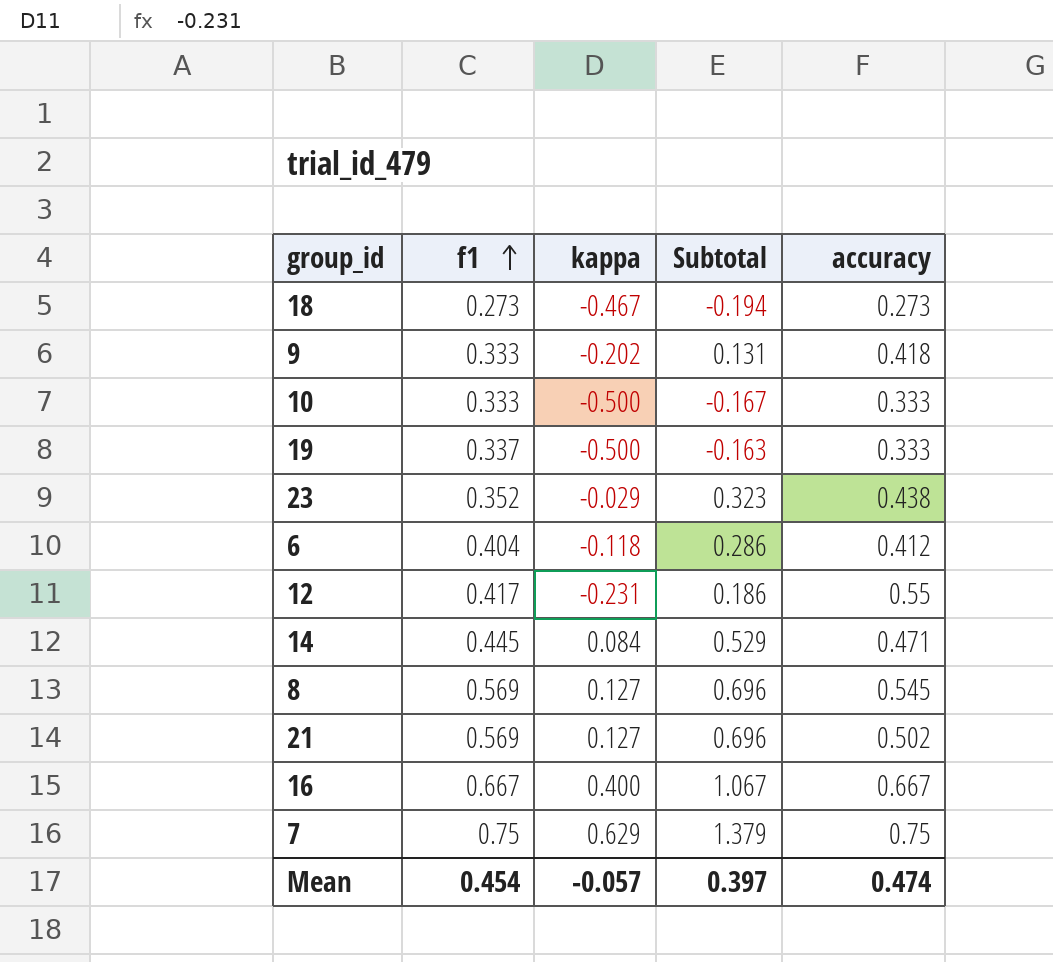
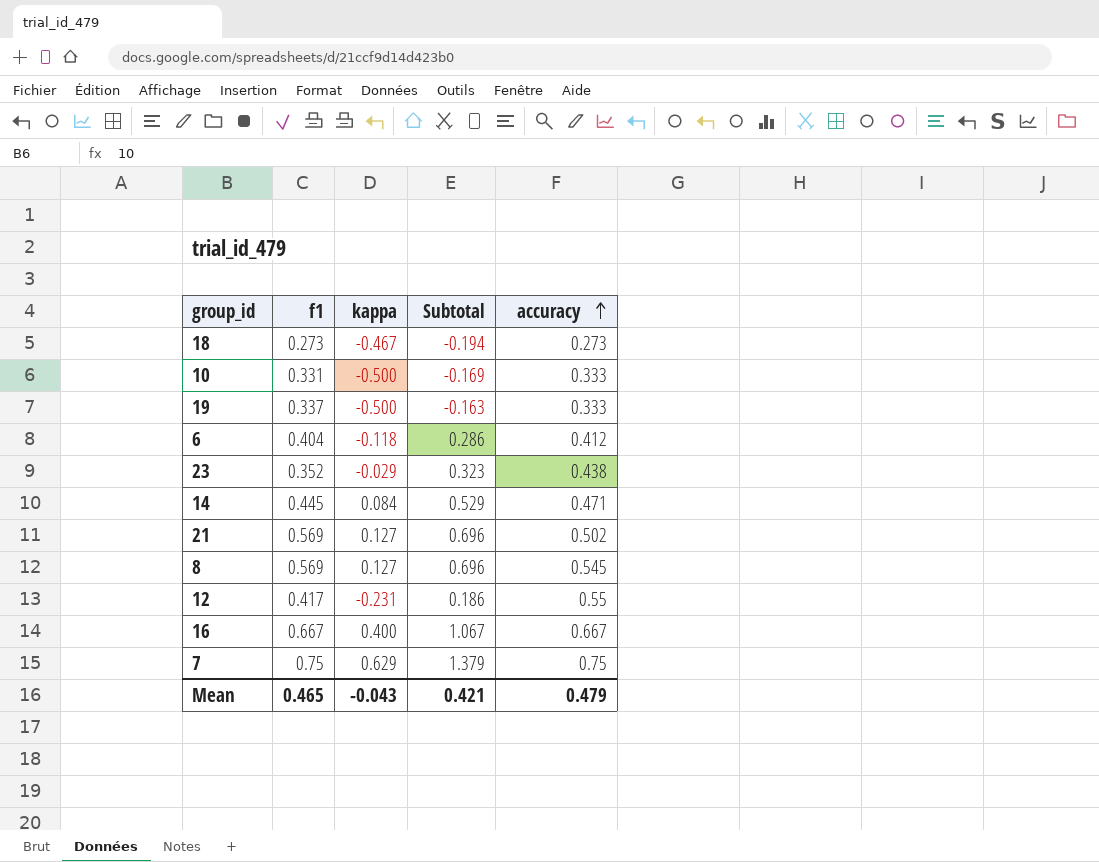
row order: f1 ascending -> accuracy ascending
row 9: 0.333 | -0.202 | 0.131 | 0.418 -> none
10 | f1: 0.333 -> 0.331
10 | Subtotal: -0.167 -> -0.169
Mean | f1: 0.454 -> 0.465
Mean | kappa: -0.057 -> -0.043
Mean | Subtotal: 0.397 -> 0.421
Mean | accuracy: 0.474 -> 0.479

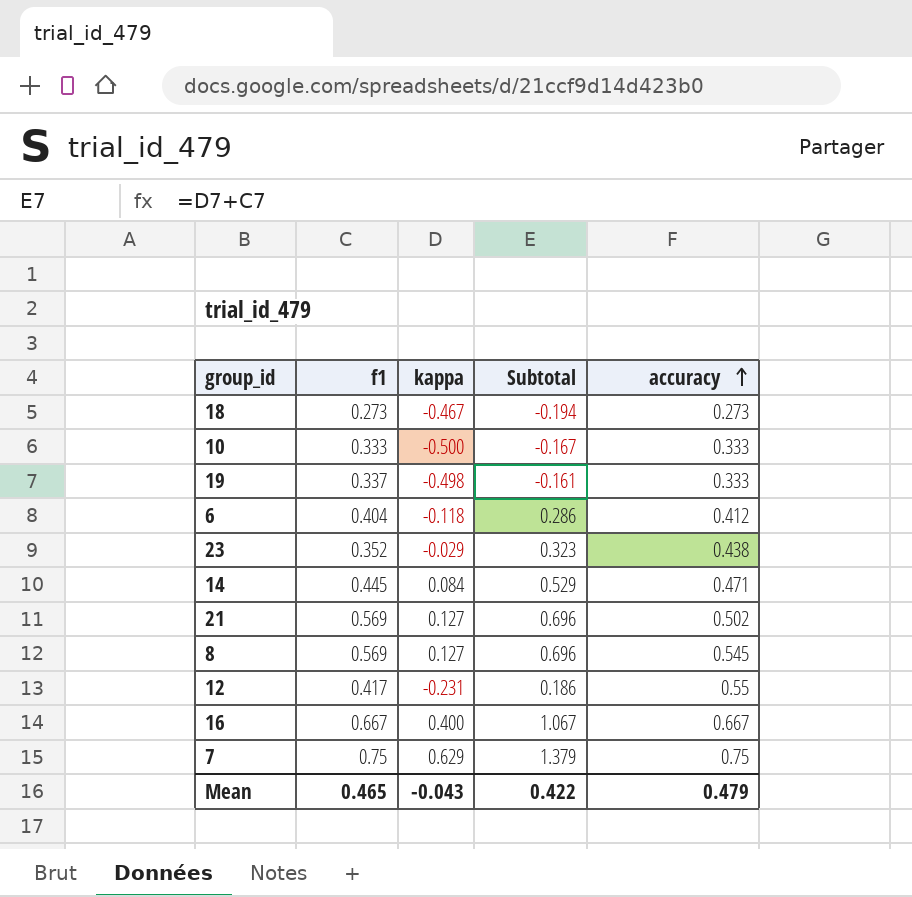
10 | f1: 0.331 -> 0.333
10 | Subtotal: -0.169 -> -0.167
19 | kappa: -0.500 -> -0.498
19 | Subtotal: -0.163 -> -0.161
Mean | Subtotal: 0.421 -> 0.422

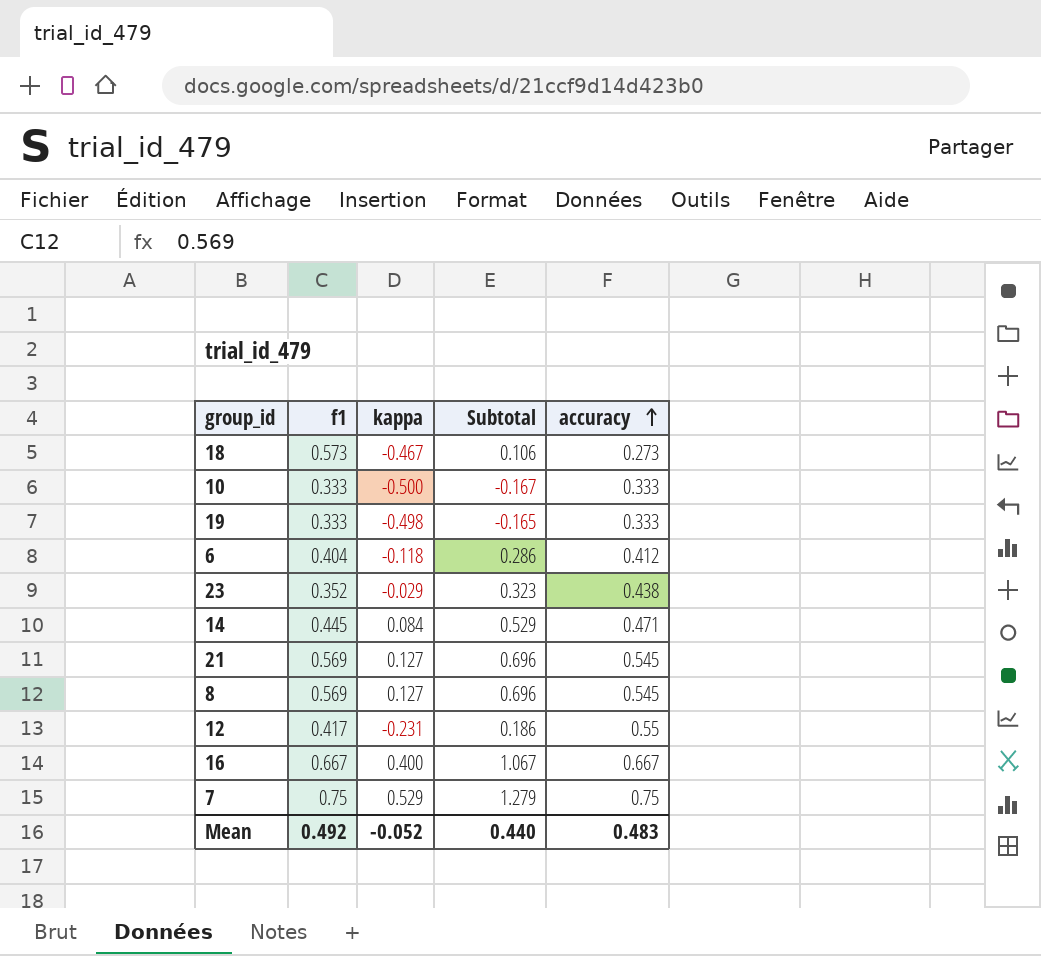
18 | f1: 0.273 -> 0.573
18 | Subtotal: -0.194 -> 0.106
19 | f1: 0.337 -> 0.333
19 | Subtotal: -0.161 -> -0.165
21 | accuracy: 0.502 -> 0.545
7 | kappa: 0.629 -> 0.529
7 | Subtotal: 1.379 -> 1.279
Mean | f1: 0.465 -> 0.492
Mean | kappa: -0.043 -> -0.052
Mean | Subtotal: 0.422 -> 0.440
Mean | accuracy: 0.479 -> 0.483

